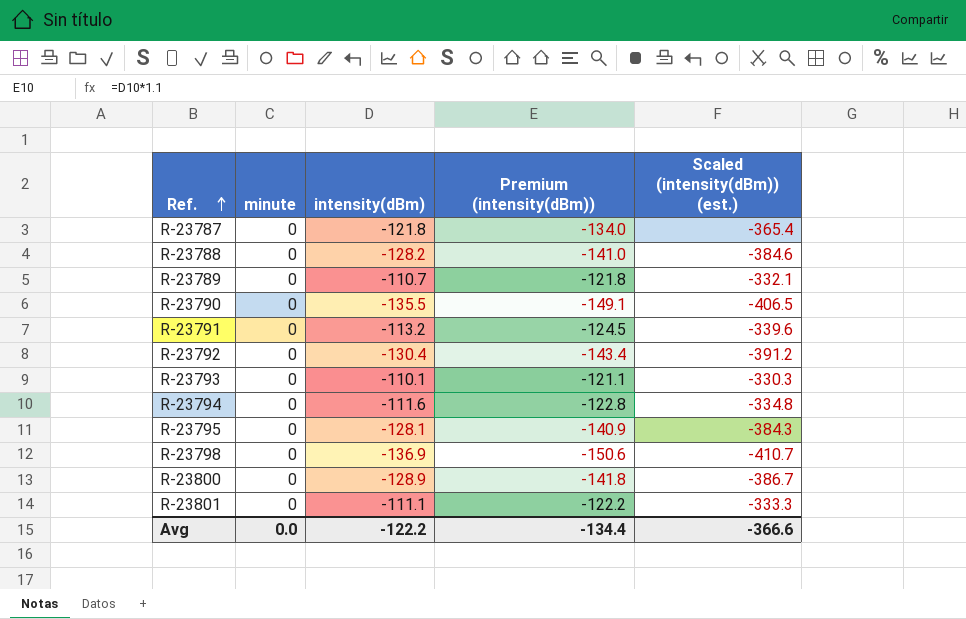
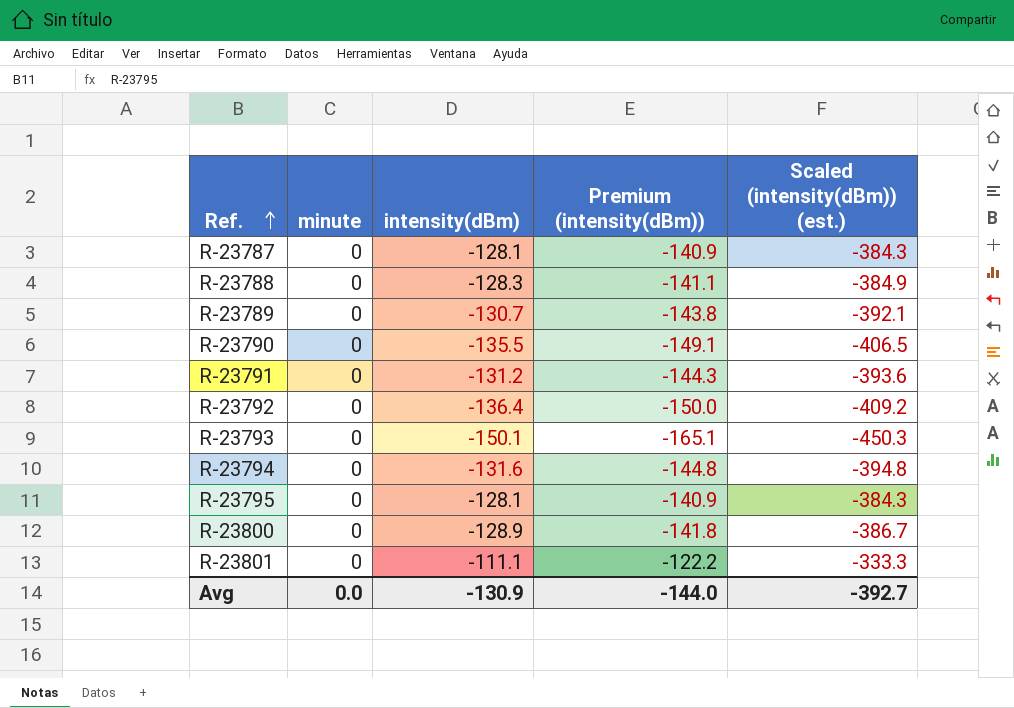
row R-23798: 0 | -136.9 | -150.6 | -410.7 -> none
R-23787 | intensity(dBm): -121.8 -> -128.1
R-23787 | Premium (intensity(dBm)): -134.0 -> -140.9
R-23787 | Scaled (intensity(dBm)) (est.): -365.4 -> -384.3
R-23788 | intensity(dBm): -128.2 -> -128.3
R-23788 | Premium (intensity(dBm)): -141.0 -> -141.1
R-23788 | Scaled (intensity(dBm)) (est.): -384.6 -> -384.9
R-23789 | intensity(dBm): -110.7 -> -130.7
R-23789 | Premium (intensity(dBm)): -121.8 -> -143.8
R-23789 | Scaled (intensity(dBm)) (est.): -332.1 -> -392.1
R-23791 | intensity(dBm): -113.2 -> -131.2
R-23791 | Premium (intensity(dBm)): -124.5 -> -144.3
R-23791 | Scaled (intensity(dBm)) (est.): -339.6 -> -393.6
R-23792 | intensity(dBm): -130.4 -> -136.4
R-23792 | Premium (intensity(dBm)): -143.4 -> -150.0
R-23792 | Scaled (intensity(dBm)) (est.): -391.2 -> -409.2
R-23793 | intensity(dBm): -110.1 -> -150.1
R-23793 | Premium (intensity(dBm)): -121.1 -> -165.1
R-23793 | Scaled (intensity(dBm)) (est.): -330.3 -> -450.3
R-23794 | intensity(dBm): -111.6 -> -131.6
R-23794 | Premium (intensity(dBm)): -122.8 -> -144.8
R-23794 | Scaled (intensity(dBm)) (est.): -334.8 -> -394.8
Avg | intensity(dBm): -122.2 -> -130.9
Avg | Premium (intensity(dBm)): -134.4 -> -144.0
Avg | Scaled (intensity(dBm)) (est.): -366.6 -> -392.7

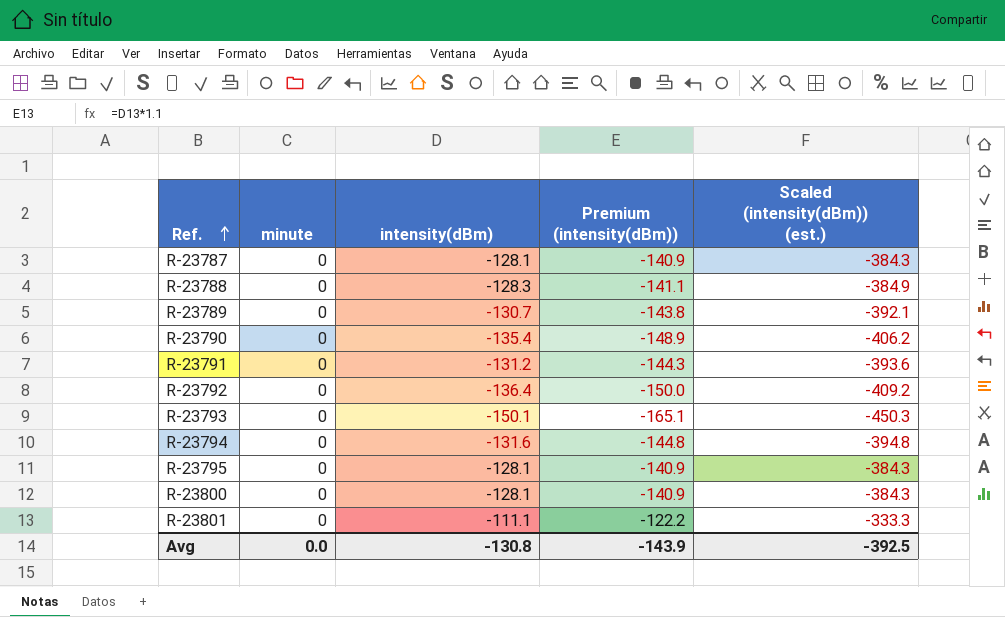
R-23790 | intensity(dBm): -135.5 -> -135.4
R-23790 | Premium (intensity(dBm)): -149.1 -> -148.9
R-23790 | Scaled (intensity(dBm)) (est.): -406.5 -> -406.2
R-23800 | intensity(dBm): -128.9 -> -128.1
R-23800 | Premium (intensity(dBm)): -141.8 -> -140.9
R-23800 | Scaled (intensity(dBm)) (est.): -386.7 -> -384.3
Avg | intensity(dBm): -130.9 -> -130.8
Avg | Premium (intensity(dBm)): -144.0 -> -143.9
Avg | Scaled (intensity(dBm)) (est.): -392.7 -> -392.5

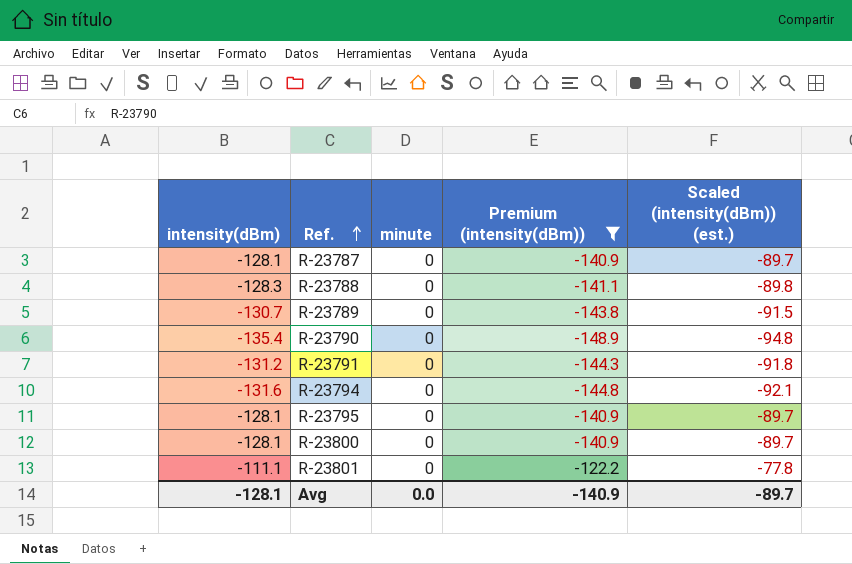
filter: none -> Premium (intensity(dBm)) >= -148.9
column intensity(dBm) | position: 3 -> 1
column Scaled (intensity(dBm)) (est.) | formula: [intensity(dBm)] * 3 -> [intensity(dBm)] * 0.7
Avg | intensity(dBm): -130.8 -> -128.1
Avg | Premium (intensity(dBm)): -143.9 -> -140.9
Avg | Scaled (intensity(dBm)) (est.): -392.5 -> -89.7

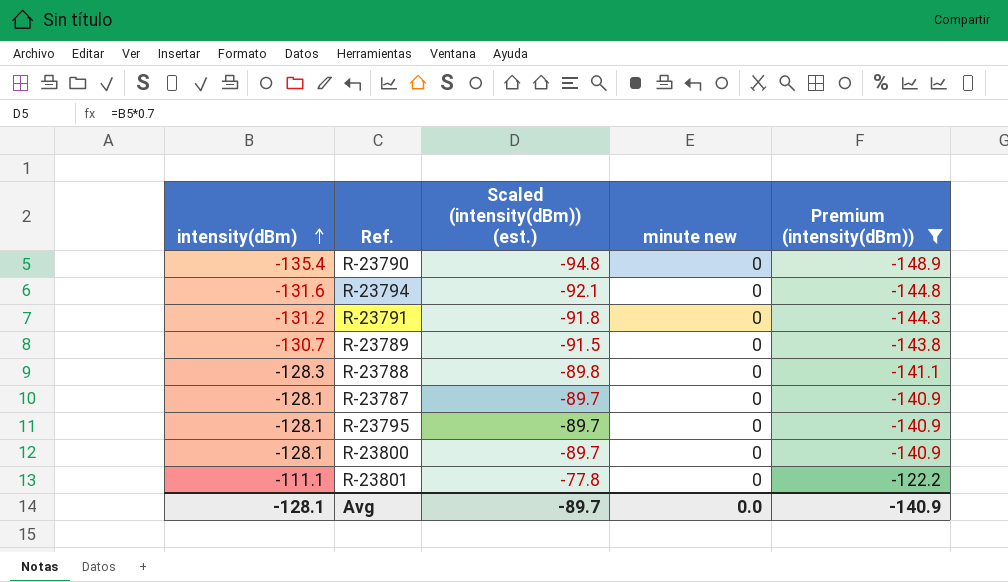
row order: Ref. ascending -> intensity(dBm) ascending
column Scaled (intensity(dBm)) (est.) | position: 5 -> 3
column name: minute -> minute new

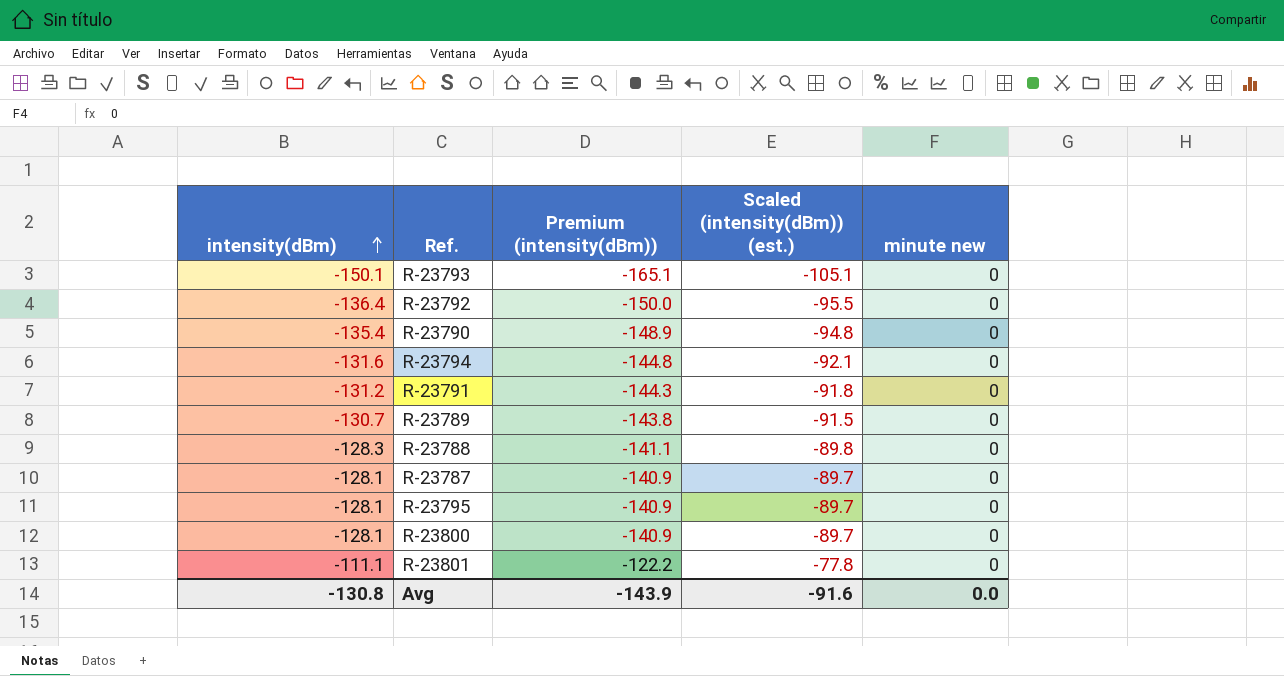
filter: Premium (intensity(dBm)) >= -148.9 -> none
column Premium (intensity(dBm)) | position: 5 -> 3
Avg | intensity(dBm): -128.1 -> -130.8
Avg | Premium (intensity(dBm)): -140.9 -> -143.9
Avg | Scaled (intensity(dBm)) (est.): -89.7 -> -91.6

